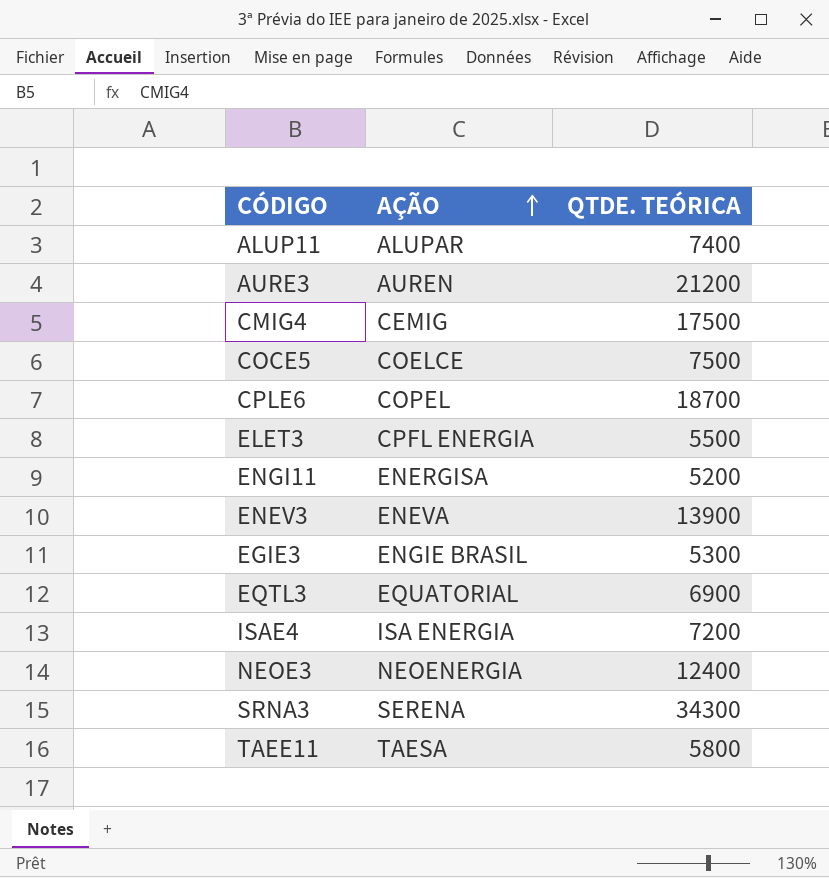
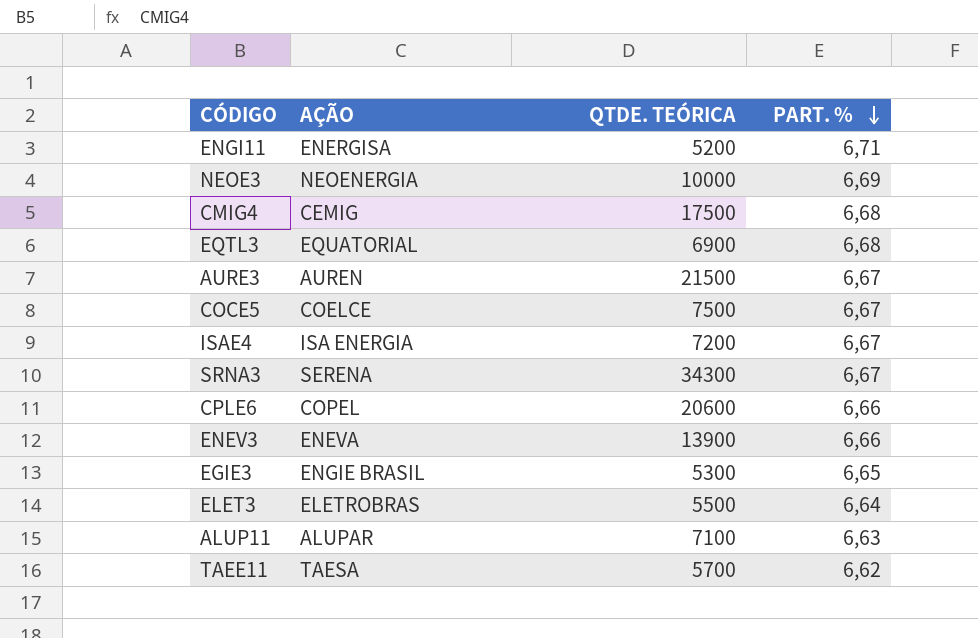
row order: AÇÃO ascending -> PART. % descending
column PART. % | position: none -> 4
NEOE3 | QTDE. TEÓRICA: 12400 -> 10000
AURE3 | QTDE. TEÓRICA: 21200 -> 21500
CPLE6 | QTDE. TEÓRICA: 18700 -> 20600
ELET3 | AÇÃO: CPFL ENERGIA -> ELETROBRAS
ALUP11 | QTDE. TEÓRICA: 7400 -> 7100
TAEE11 | QTDE. TEÓRICA: 5800 -> 5700

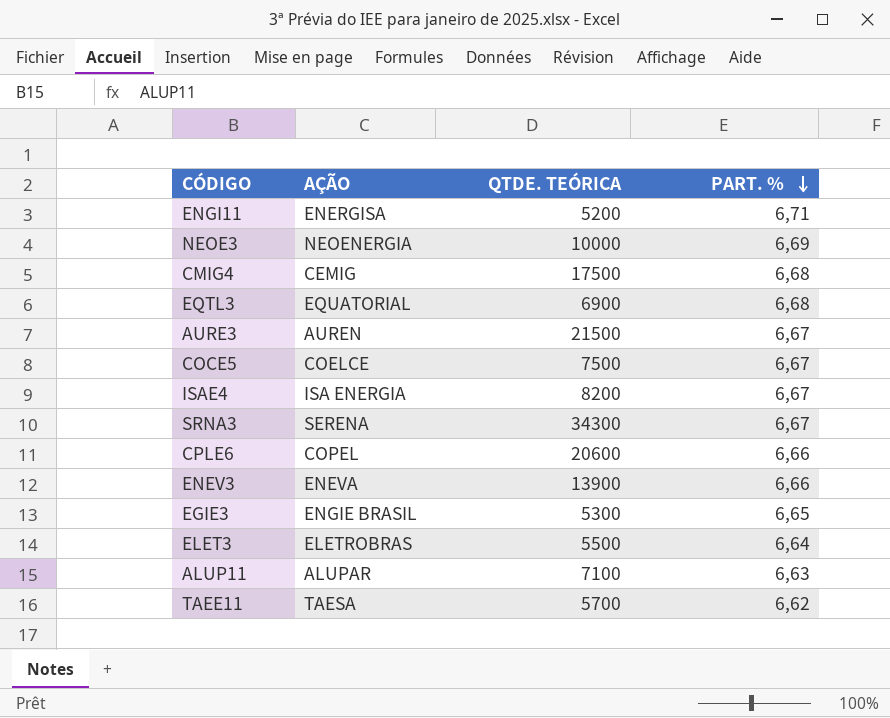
ISAE4 | QTDE. TEÓRICA: 7200 -> 8200

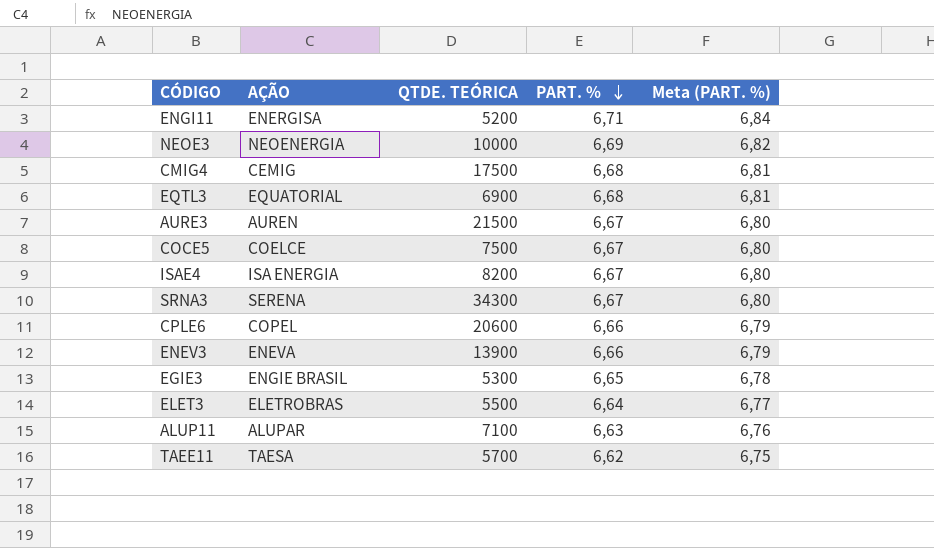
column Meta (PART. %) | formula: none -> [PART. %] * 1,02

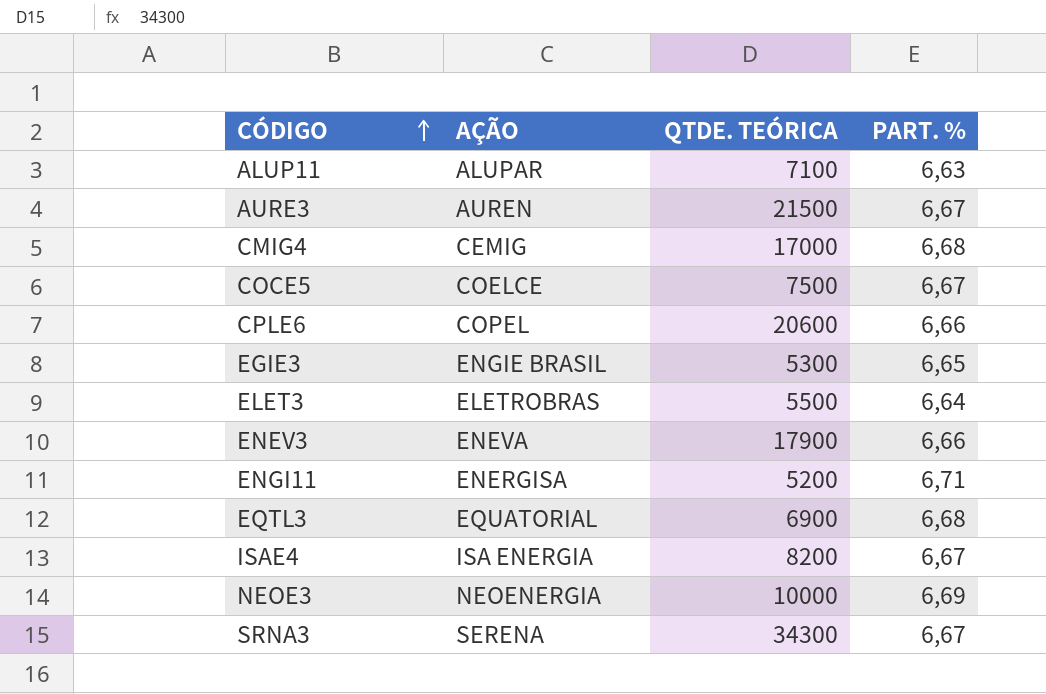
row order: PART. % descending -> CÓDIGO ascending
column Meta (PART. %) | formula: [PART. %] * 1,02 -> none
row TAEE11: TAESA | 5700 | 6,62 | 6,75 -> none
CMIG4 | QTDE. TEÓRICA: 17500 -> 17000
ENEV3 | QTDE. TEÓRICA: 13900 -> 17900

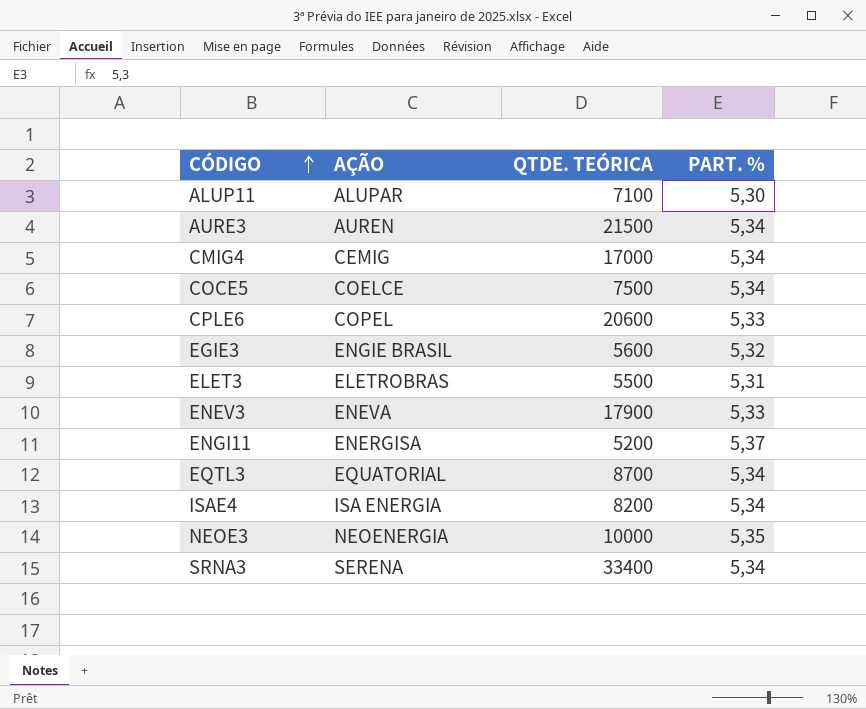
ALUP11 | PART. %: 6,63 -> 5,30
AURE3 | PART. %: 6,67 -> 5,34
CMIG4 | PART. %: 6,68 -> 5,34
COCE5 | PART. %: 6,67 -> 5,34
CPLE6 | PART. %: 6,66 -> 5,33
EGIE3 | QTDE. TEÓRICA: 5300 -> 5600
EGIE3 | PART. %: 6,65 -> 5,32
ELET3 | PART. %: 6,64 -> 5,31
ENEV3 | PART. %: 6,66 -> 5,33
ENGI11 | PART. %: 6,71 -> 5,37
EQTL3 | QTDE. TEÓRICA: 6900 -> 8700
EQTL3 | PART. %: 6,68 -> 5,34
ISAE4 | PART. %: 6,67 -> 5,34
NEOE3 | PART. %: 6,69 -> 5,35
SRNA3 | QTDE. TEÓRICA: 34300 -> 33400
SRNA3 | PART. %: 6,67 -> 5,34

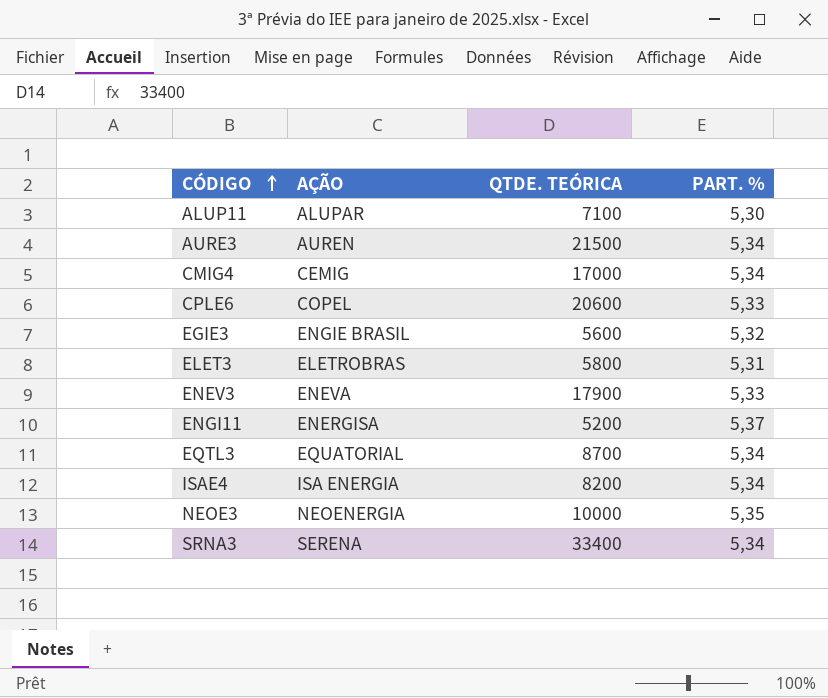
row COCE5: COELCE | 7500 | 5,34 -> none
ELET3 | QTDE. TEÓRICA: 5500 -> 5800

